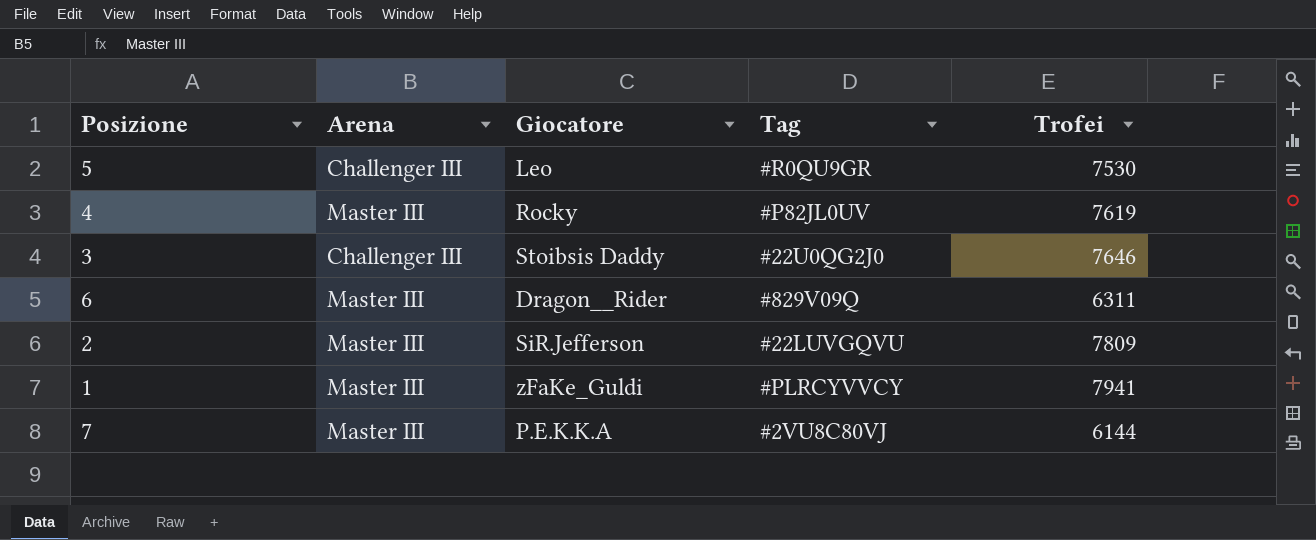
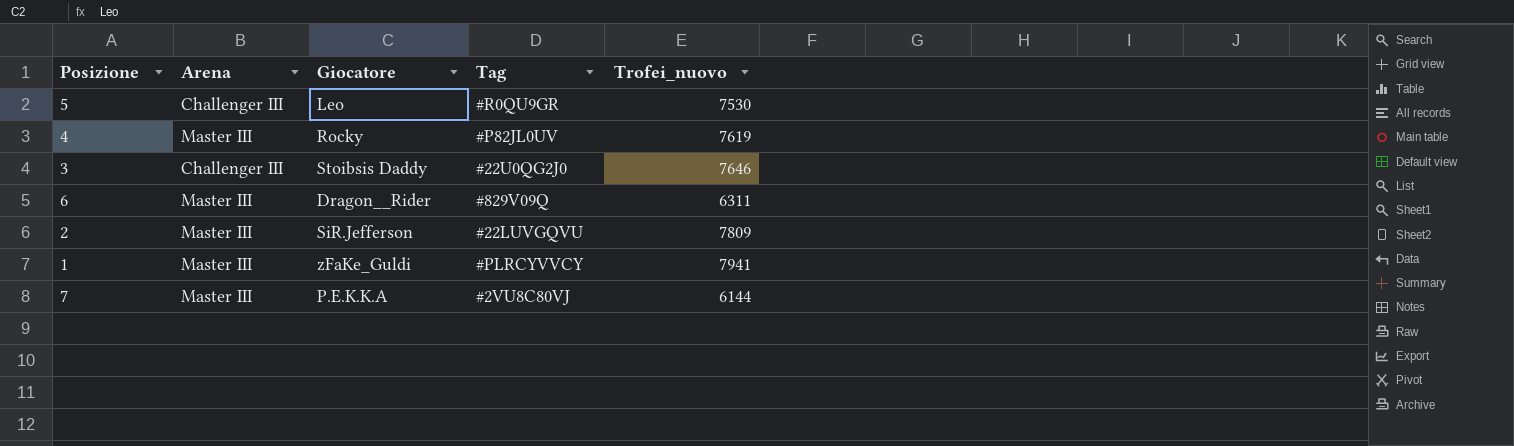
column name: Trofei -> Trofei_nuovo

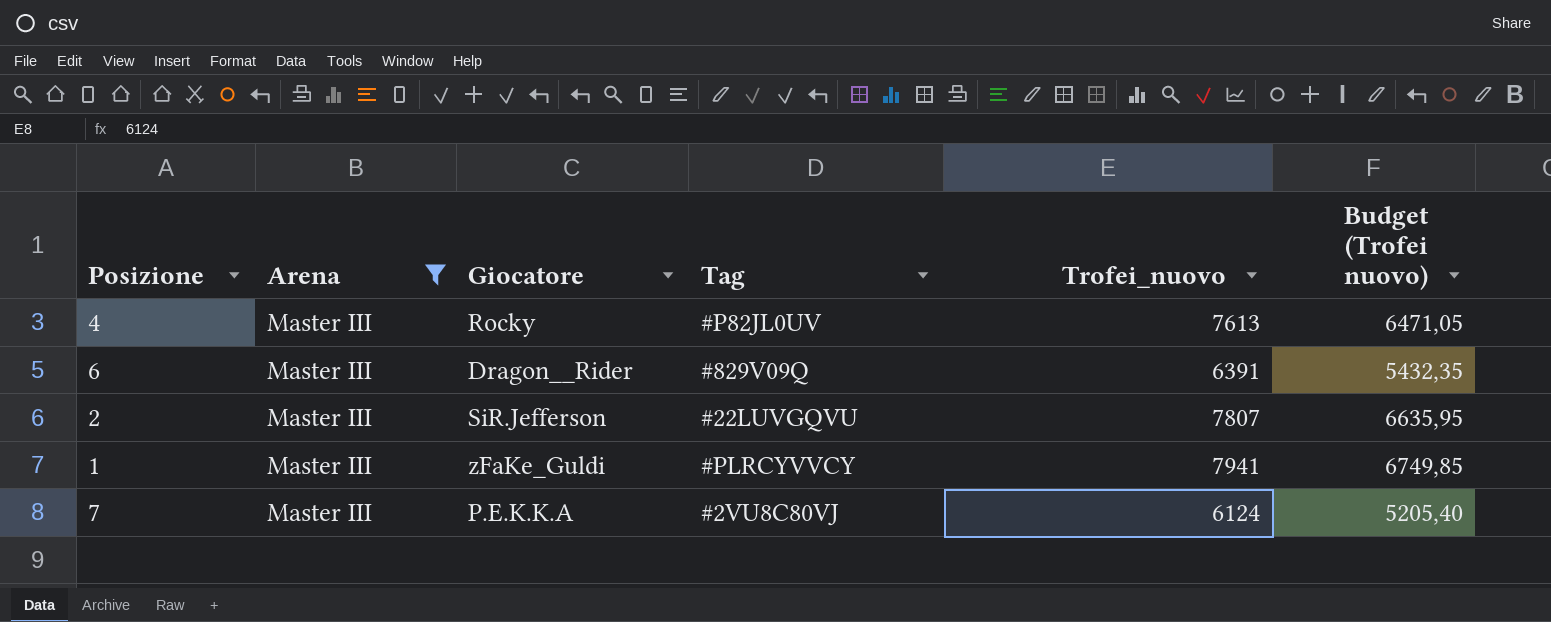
filter: none -> Arena = Master III
column Budget (Trofei nuovo) | formula: none -> [Trofei_nuovo] * 0,85
4 | Trofei_nuovo: 7619 -> 7613
6 | Trofei_nuovo: 6311 -> 6391
2 | Trofei_nuovo: 7809 -> 7807
7 | Trofei_nuovo: 6144 -> 6124

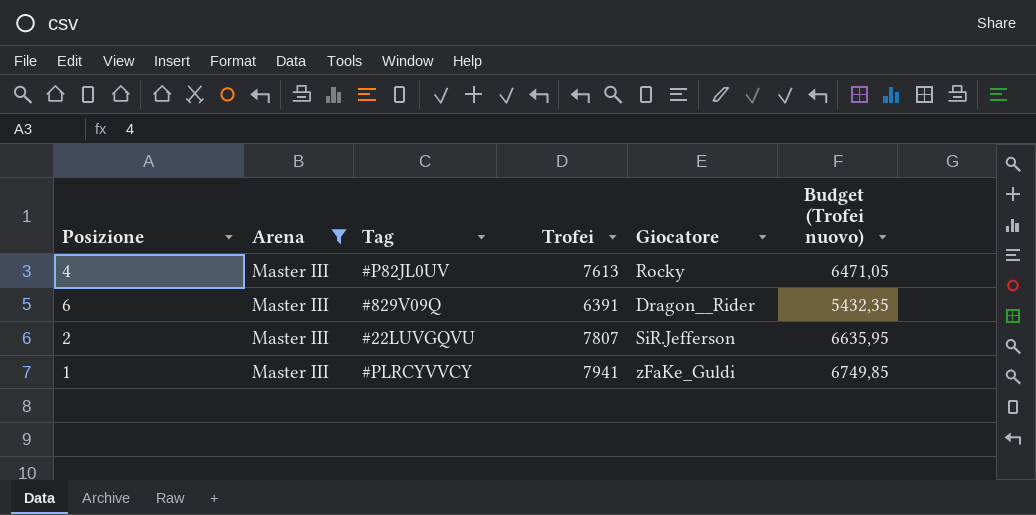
column name: Trofei_nuovo -> Trofei
column Giocatore | position: 3 -> 5
row 7: Master III | P.E.K.K.A | #2VU8C80VJ | 6124 | 5205,40 -> none

